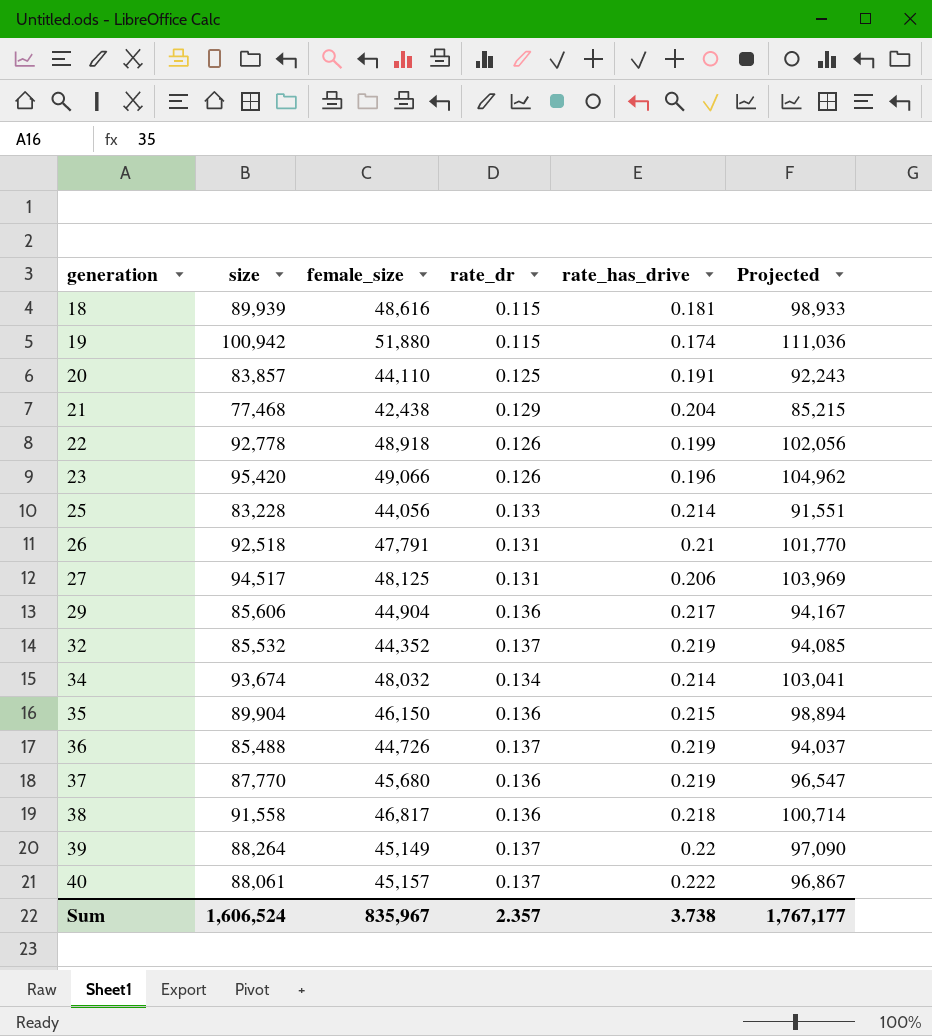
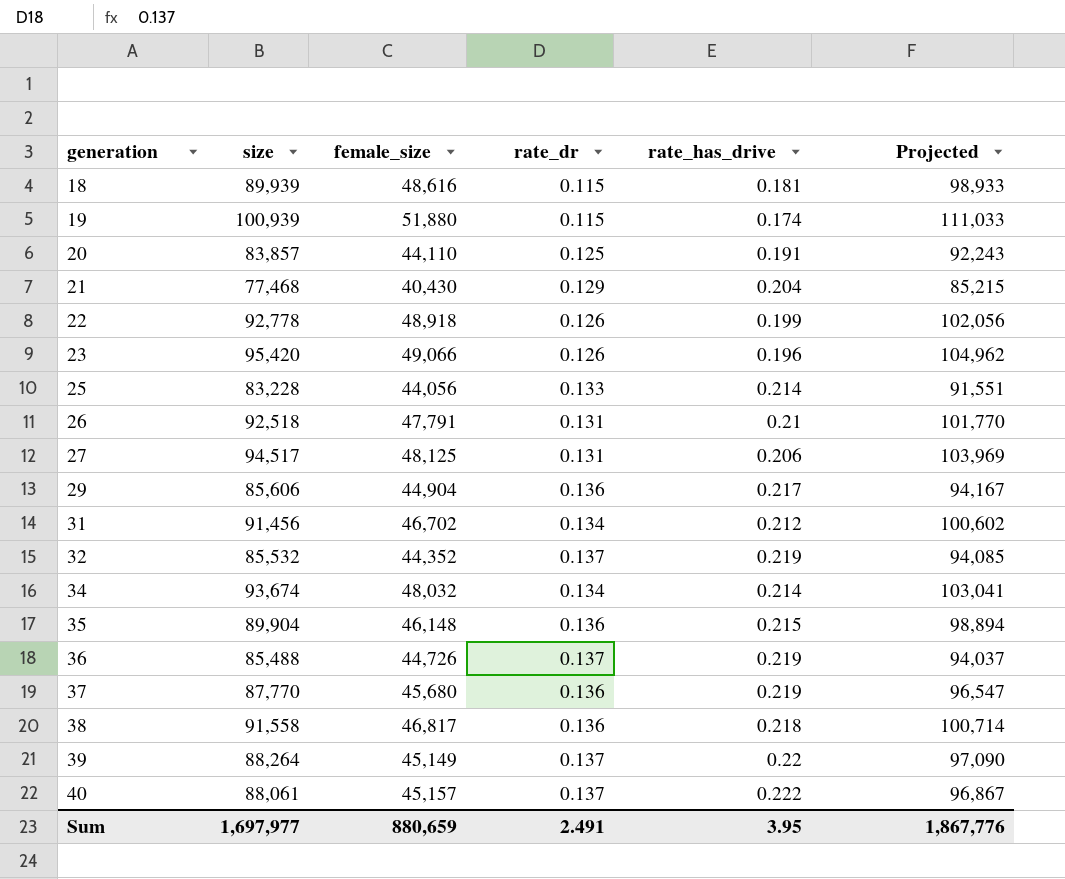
19 | size: 100,942 -> 100,939
19 | Projected: 111,036 -> 111,033
21 | female_size: 42,438 -> 40,430
row 31: none -> 91,456 | 46,702 | 0.134 | 0.212 | 100,602
35 | female_size: 46,150 -> 46,148
Sum | size: 1,606,524 -> 1,697,977
Sum | female_size: 835,967 -> 880,659
Sum | rate_dr: 2.357 -> 2.491
Sum | rate_has_drive: 3.738 -> 3.95
Sum | Projected: 1,767,177 -> 1,867,776

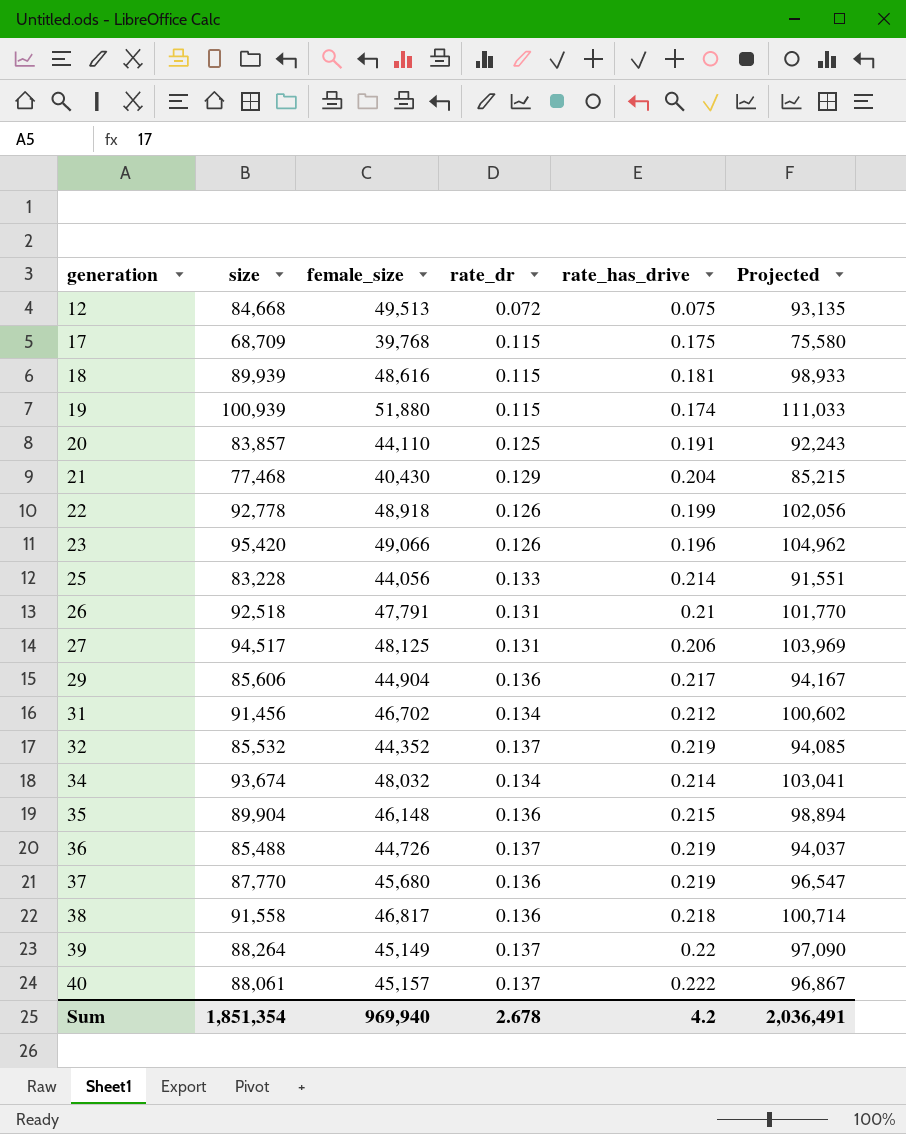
row 12: none -> 84,668 | 49,513 | 0.072 | 0.075 | 93,135
row 17: none -> 68,709 | 39,768 | 0.115 | 0.175 | 75,580
Sum | size: 1,697,977 -> 1,851,354
Sum | female_size: 880,659 -> 969,940
Sum | rate_dr: 2.491 -> 2.678
Sum | rate_has_drive: 3.95 -> 4.2
Sum | Projected: 1,867,776 -> 2,036,491

